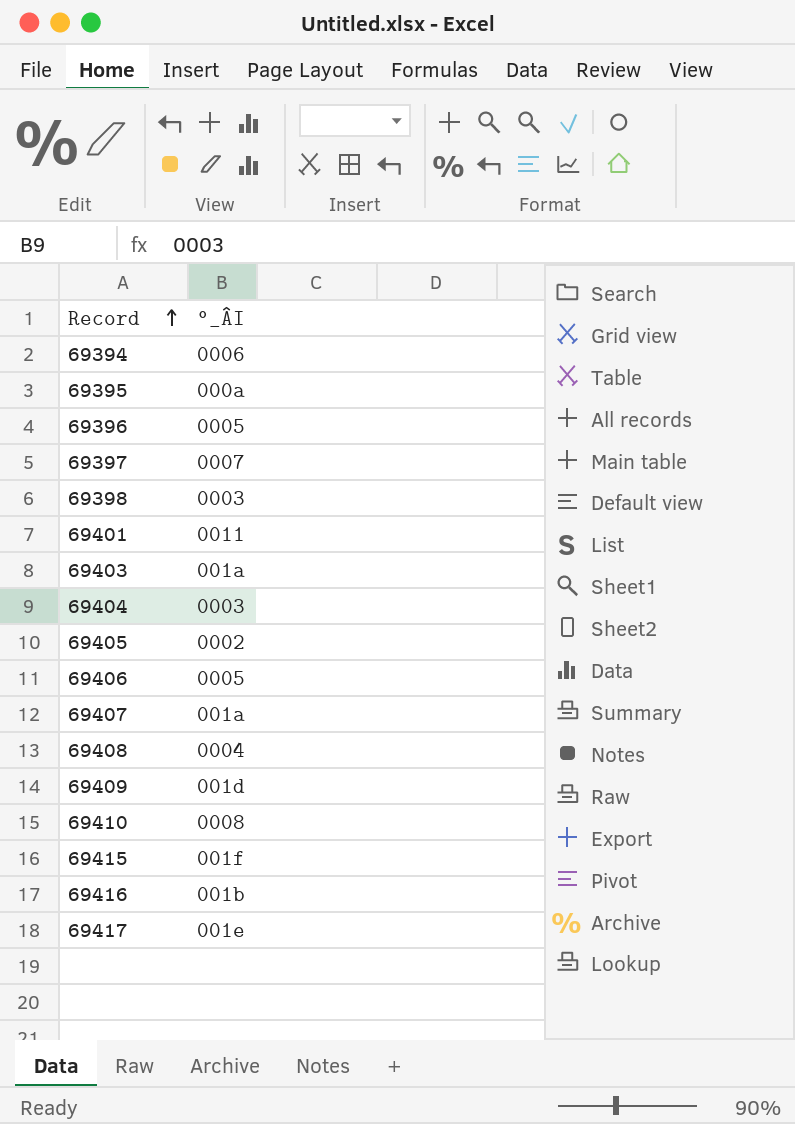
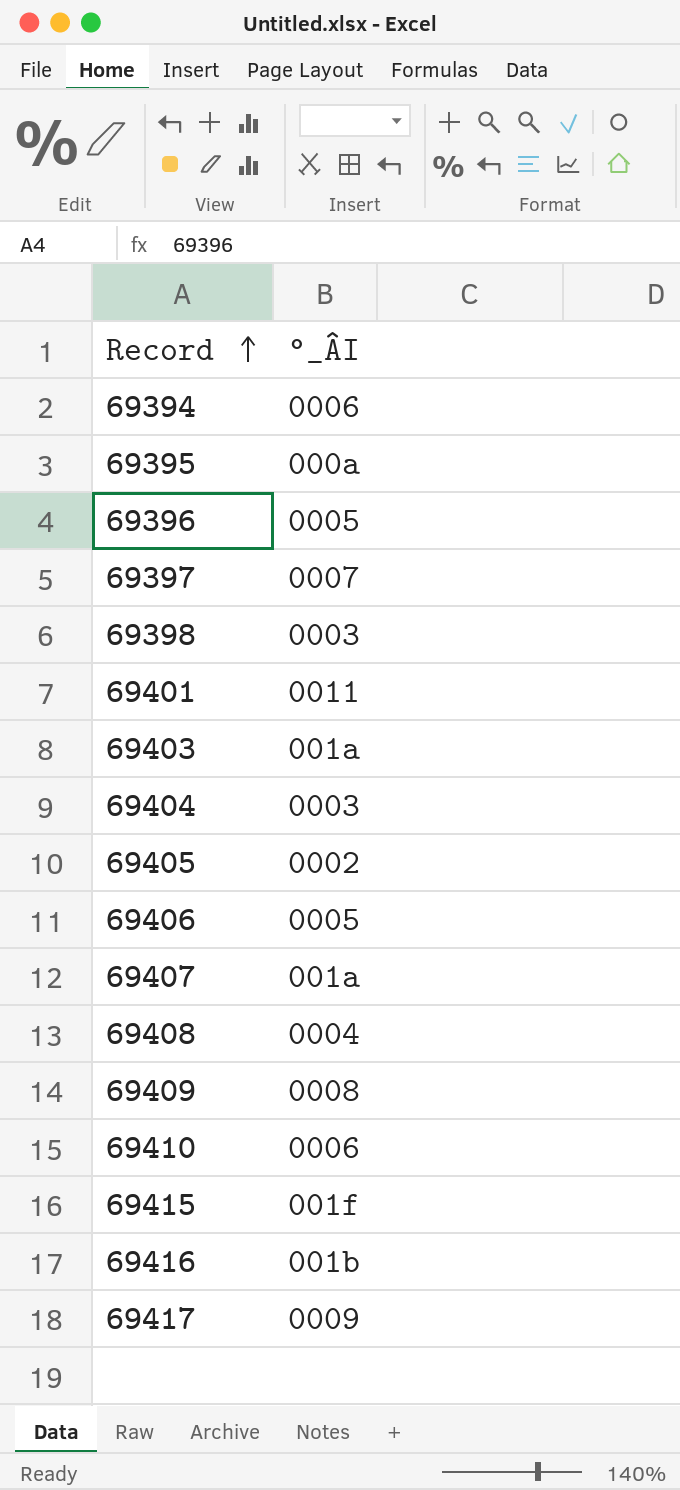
69409 | °_ÂI: 001d -> 0008
69410 | °_ÂI: 0008 -> 0006
69417 | °_ÂI: 001e -> 0009

